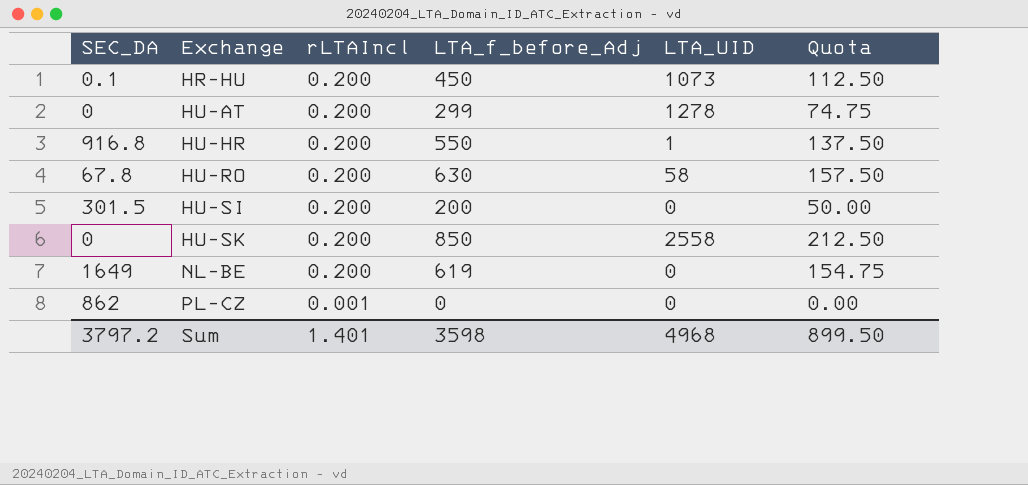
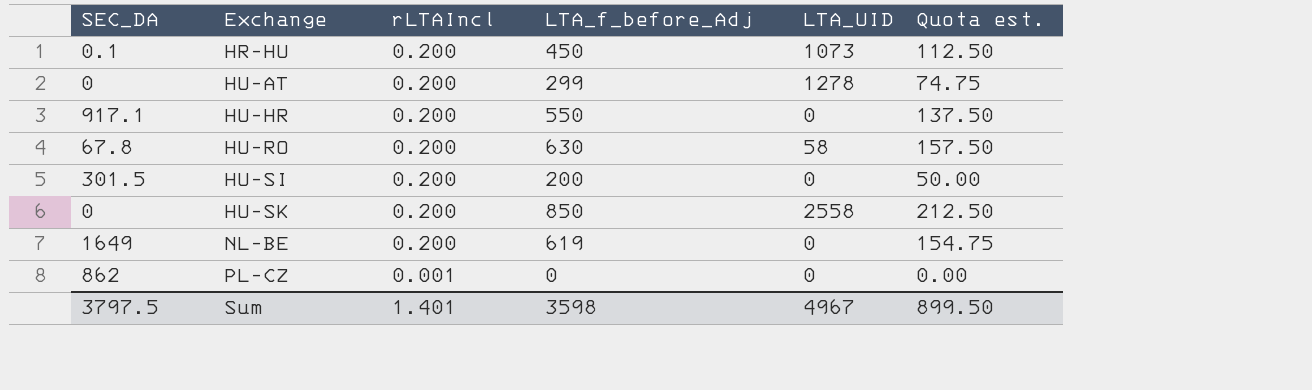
column name: Quota -> Quota est.
HU-HR | SEC_DA: 916.8 -> 917.1
HU-HR | LTA_UID: 1 -> 0
Sum | SEC_DA: 3797.2 -> 3797.5
Sum | LTA_UID: 4968 -> 4967

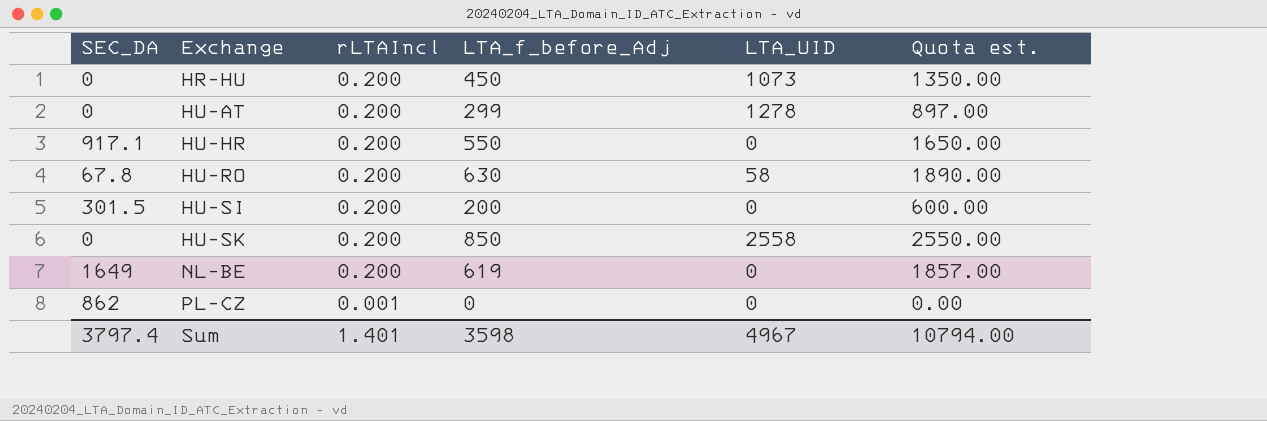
column Quota est. | formula: [LTA_f_before_Adj] * 0.25 -> [LTA_f_before_Adj] * 3
HR-HU | SEC_DA: 0.1 -> 0
Sum | SEC_DA: 3797.5 -> 3797.4
Sum | Quota est.: 899.50 -> 10794.00

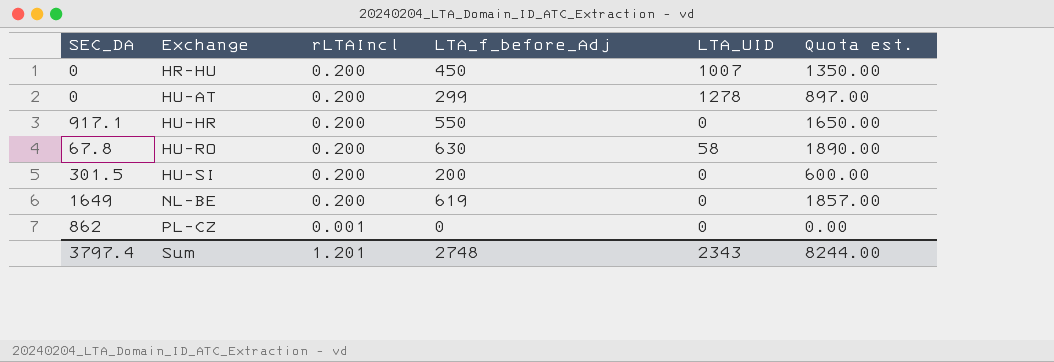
row HU-SK: 0 | 0.200 | 850 | 2558 | 2550.00 -> none
HR-HU | LTA_UID: 1073 -> 1007
Sum | rLTAIncl: 1.401 -> 1.201
Sum | LTA_f_before_Adj: 3598 -> 2748
Sum | LTA_UID: 4967 -> 2343
Sum | Quota est.: 10794.00 -> 8244.00

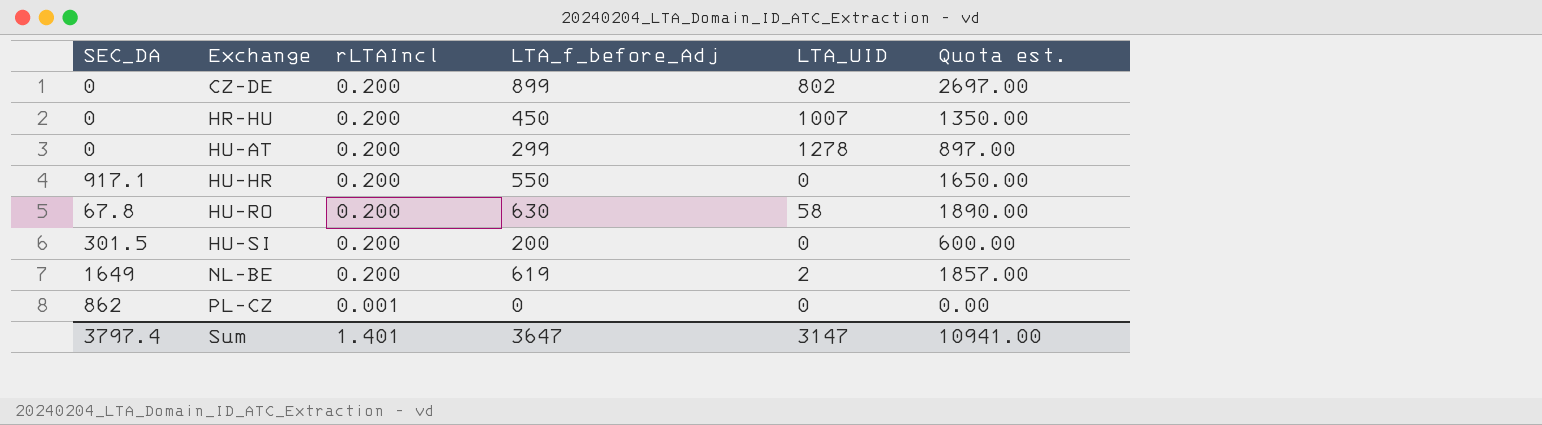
row CZ-DE: none -> 0 | 0.200 | 899 | 802 | 2697.00
NL-BE | LTA_UID: 0 -> 2
Sum | rLTAIncl: 1.201 -> 1.401
Sum | LTA_f_before_Adj: 2748 -> 3647
Sum | LTA_UID: 2343 -> 3147
Sum | Quota est.: 8244.00 -> 10941.00

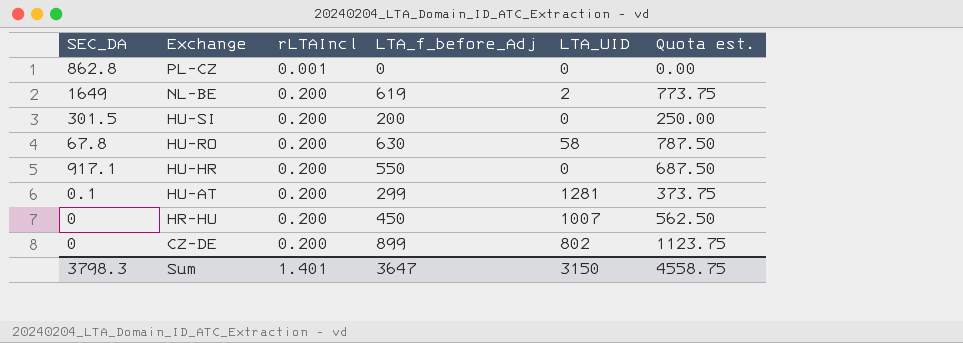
row order: Exchange ascending -> Exchange descending
column Quota est. | formula: [LTA_f_before_Adj] * 3 -> [LTA_f_before_Adj] * 1.25
PL-CZ | SEC_DA: 862 -> 862.8
HU-AT | SEC_DA: 0 -> 0.1
HU-AT | LTA_UID: 1278 -> 1281
Sum | SEC_DA: 3797.4 -> 3798.3
Sum | LTA_UID: 3147 -> 3150
Sum | Quota est.: 10941.00 -> 4558.75

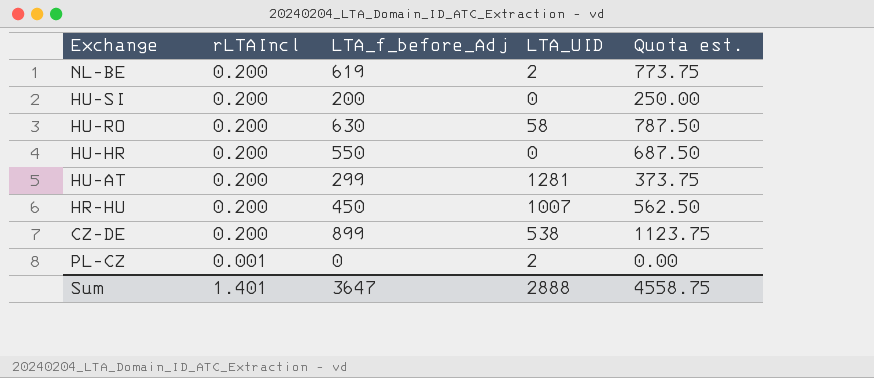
row order: Exchange descending -> rLTAIncl descending
column SEC_DA | position: 1 -> none
CZ-DE | LTA_UID: 802 -> 538
PL-CZ | LTA_UID: 0 -> 2
Sum | LTA_UID: 3150 -> 2888

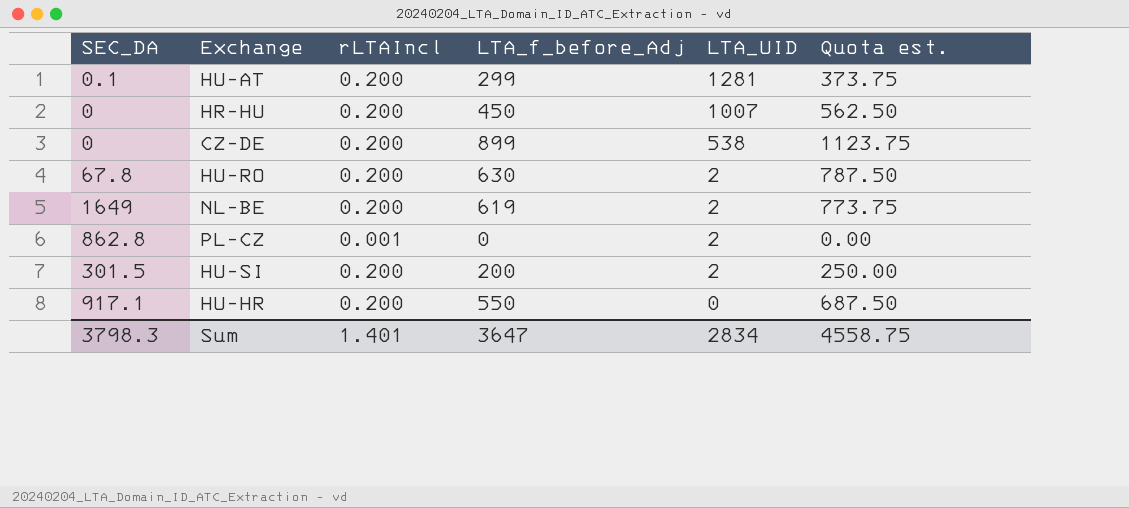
row order: rLTAIncl descending -> LTA_UID descending
column SEC_DA | position: none -> 1
HU-RO | LTA_UID: 58 -> 2
HU-SI | LTA_UID: 0 -> 2
Sum | LTA_UID: 2888 -> 2834

